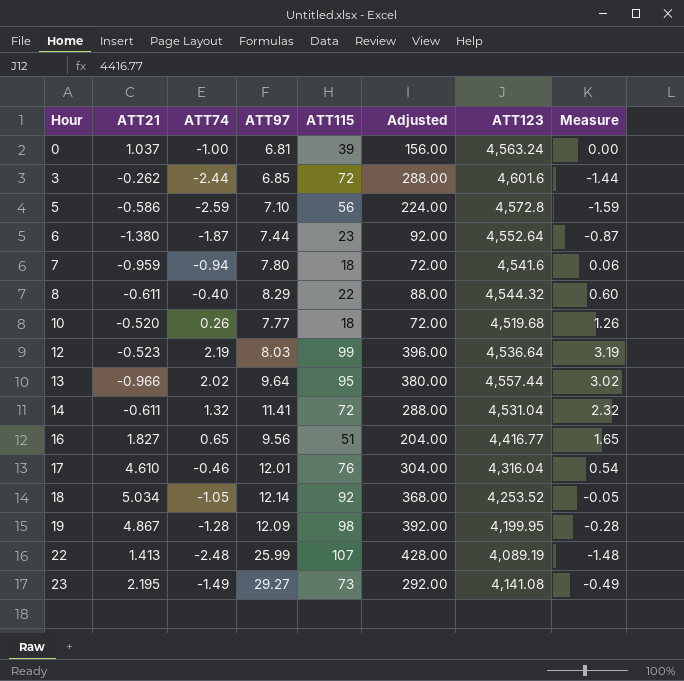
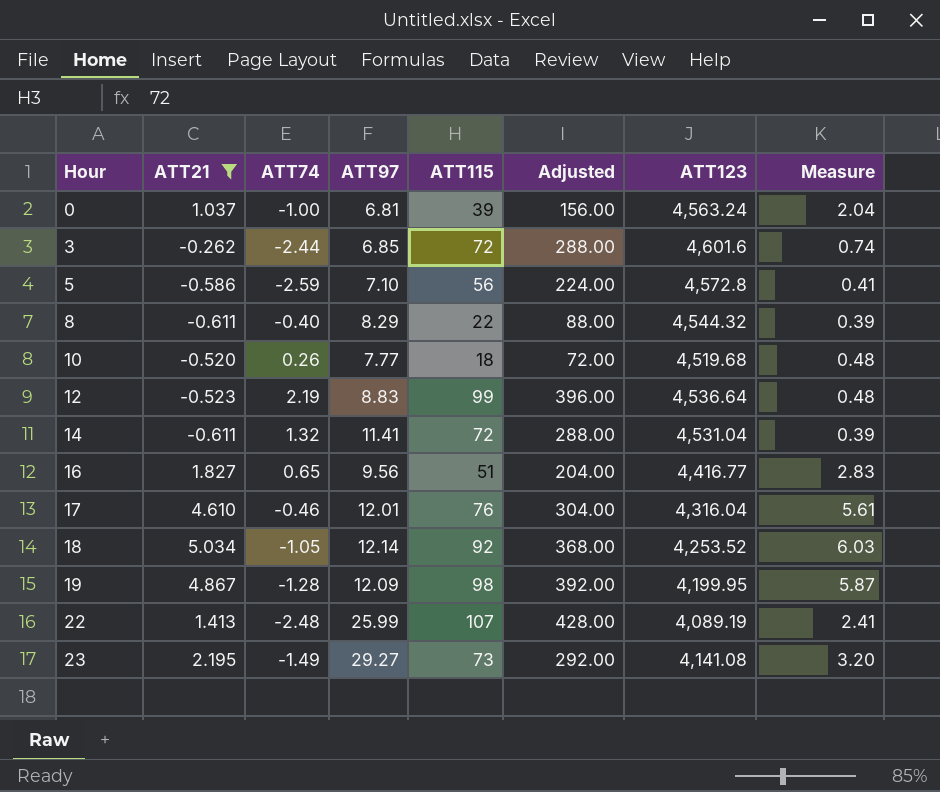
filter: none -> ATT21 >= -0.611
column Measure | formula: [ATT74] + 1 -> [ATT21] + 1
12 | ATT97: 8.03 -> 8.83

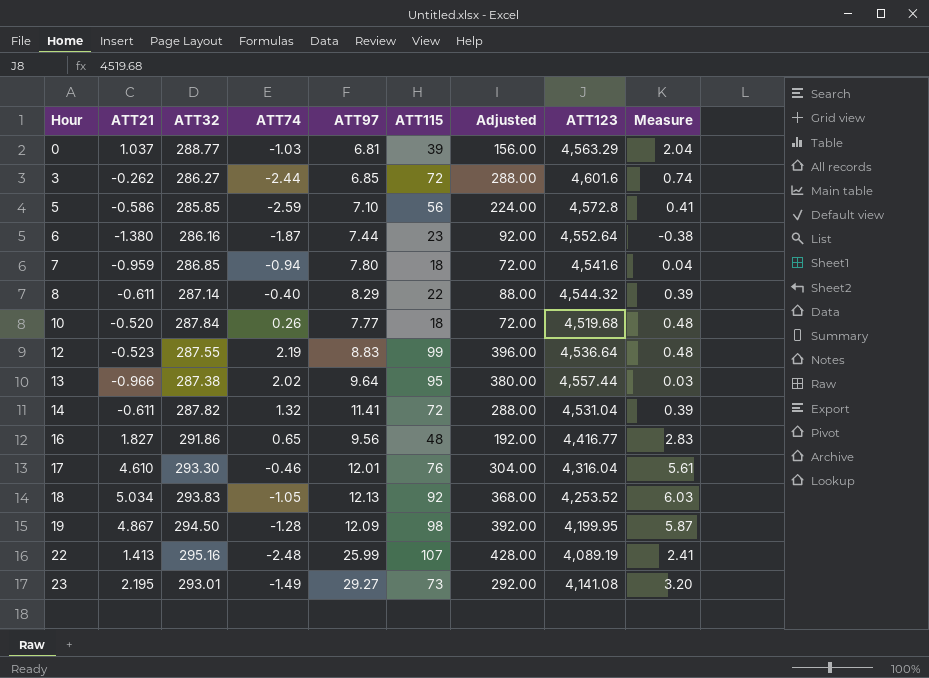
filter: ATT21 >= -0.611 -> none
column ATT32 | position: none -> 3
0 | ATT74: -1.00 -> -1.03
0 | ATT123: 4,563.24 -> 4,563.29
16 | ATT115: 51 -> 48
16 | Adjusted: 204.00 -> 192.00
18 | ATT97: 12.14 -> 12.13

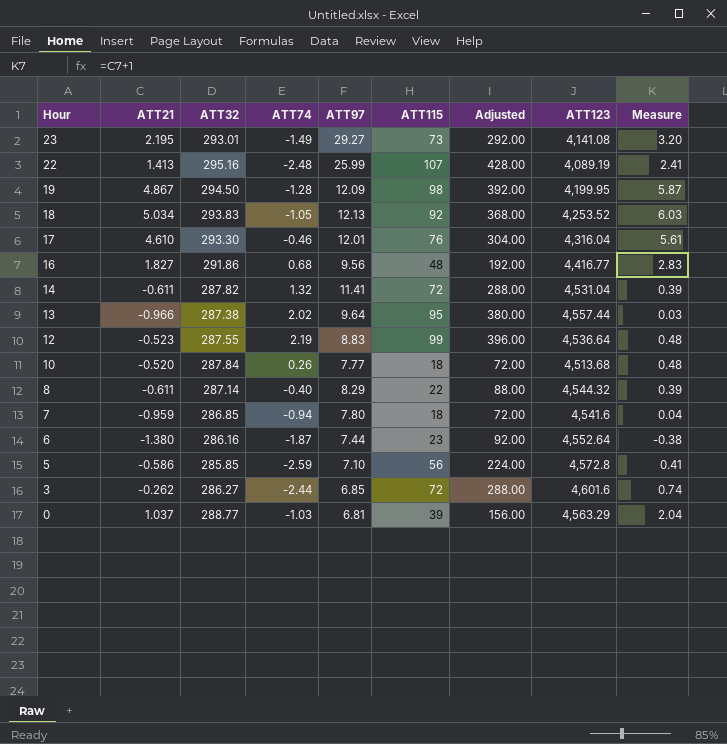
row order: Hour ascending -> Hour descending
16 | ATT74: 0.65 -> 0.68
10 | ATT123: 4,519.68 -> 4,513.68

